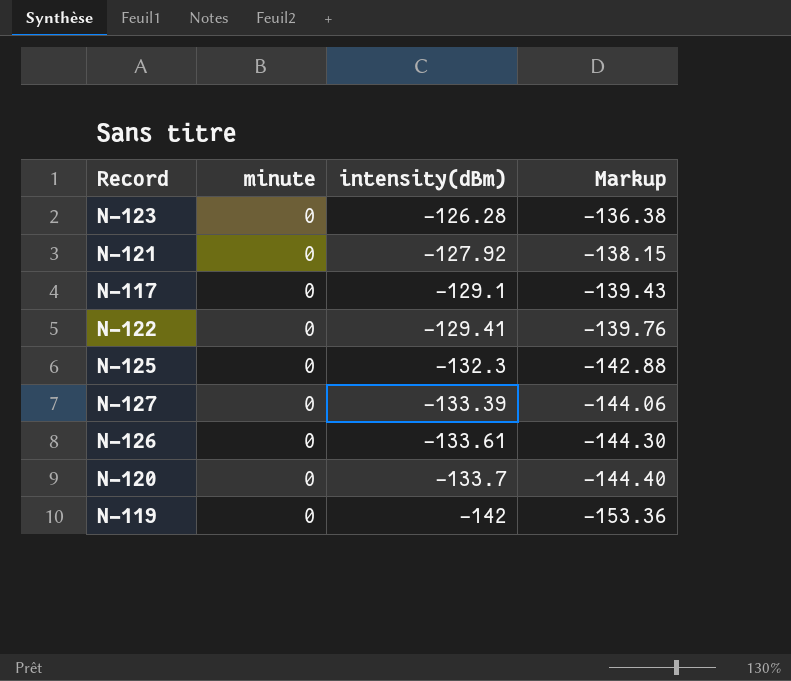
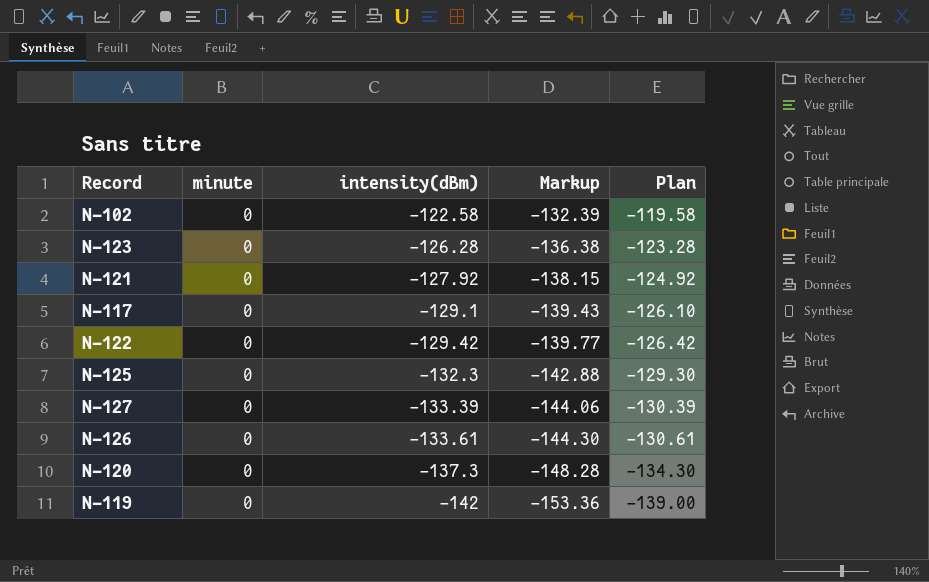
column Plan | formula: none -> [intensity(dBm)] + 3
row N-102: none -> 0 | -122.58 | -132.39 | -119.58
N-122 | intensity(dBm): -129.41 -> -129.42
N-122 | Markup: -139.76 -> -139.77
N-120 | intensity(dBm): -133.7 -> -137.3
N-120 | Markup: -144.40 -> -148.28

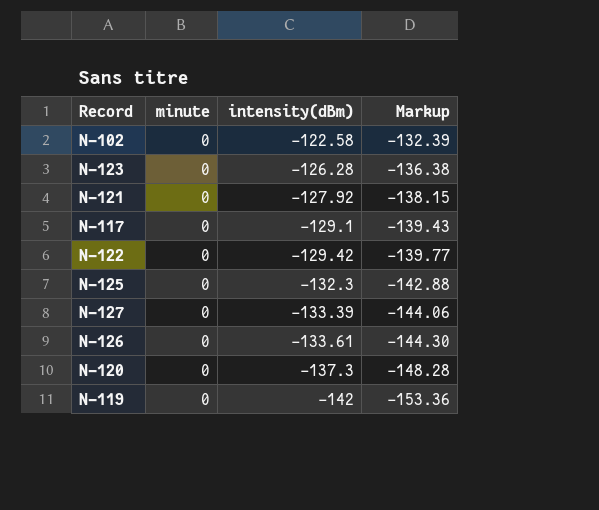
column Plan | formula: [intensity(dBm)] + 3 -> none

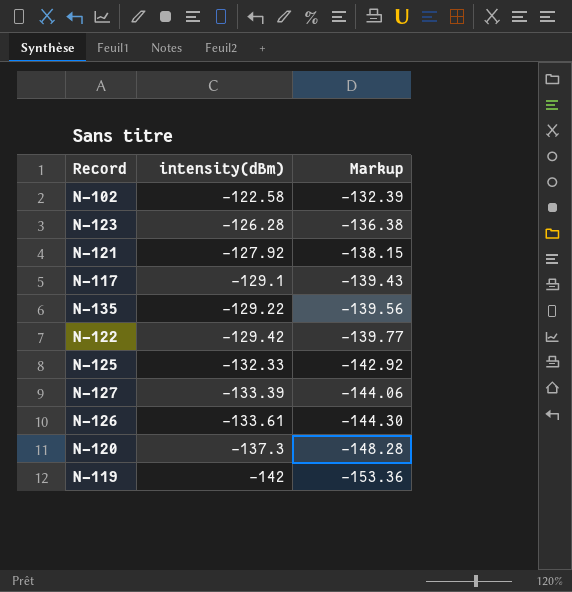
column minute | position: 2 -> none
row N-135: none -> -129.22 | -139.56
N-125 | intensity(dBm): -132.3 -> -132.33
N-125 | Markup: -142.88 -> -142.92

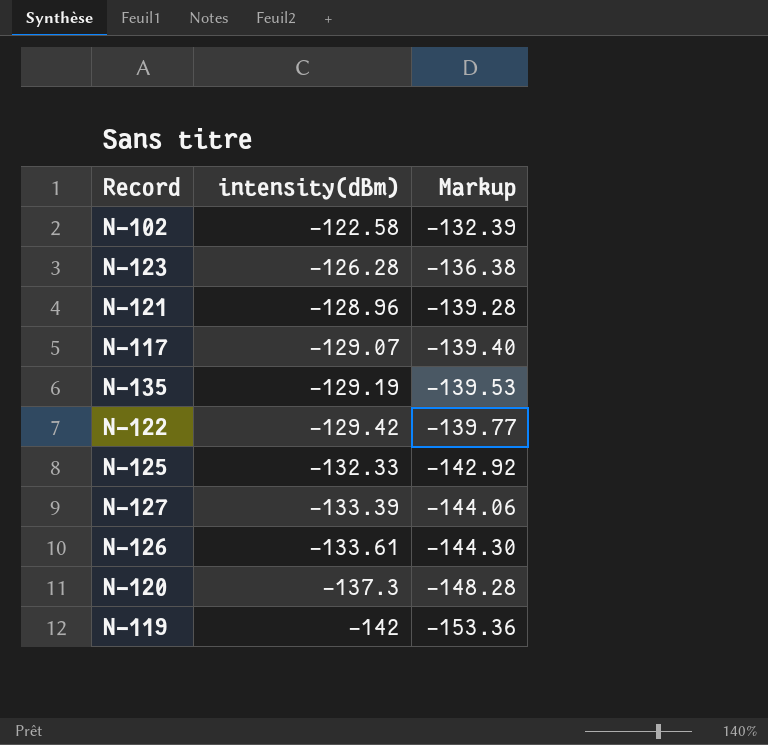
N-121 | intensity(dBm): -127.92 -> -128.96
N-121 | Markup: -138.15 -> -139.28
N-117 | intensity(dBm): -129.1 -> -129.07
N-117 | Markup: -139.43 -> -139.40
N-135 | intensity(dBm): -129.22 -> -129.19
N-135 | Markup: -139.56 -> -139.53

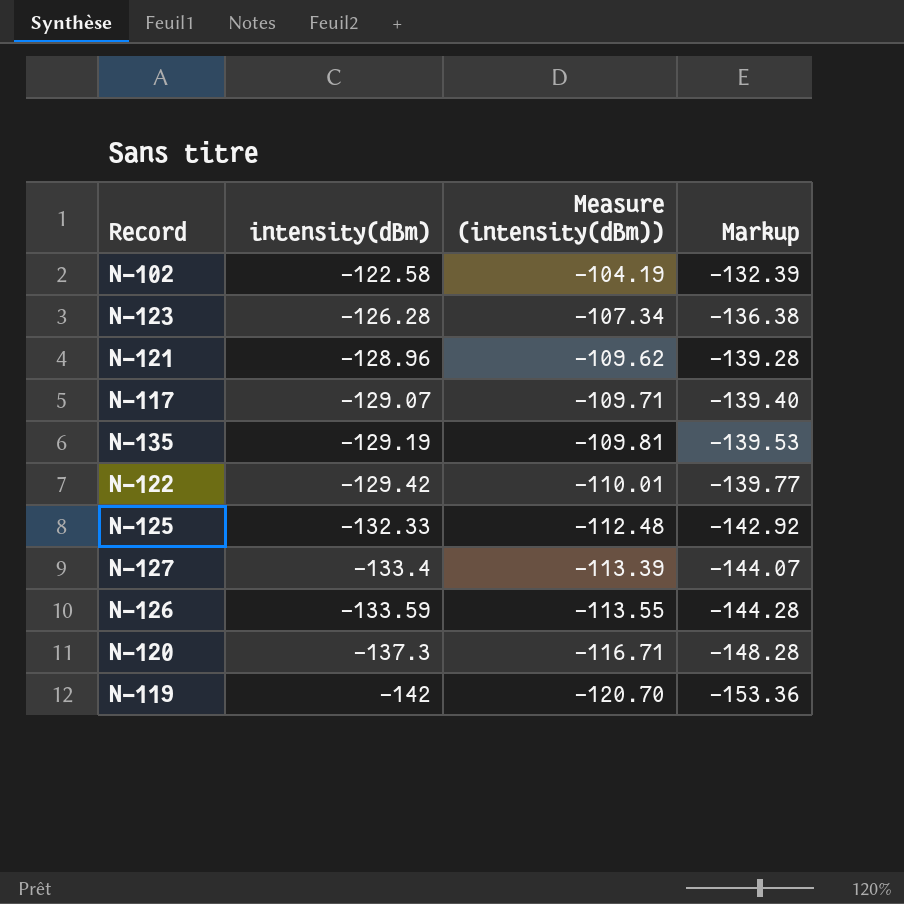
column Measure (intensity(dBm)) | formula: none -> [intensity(dBm)] * 0.85
N-127 | intensity(dBm): -133.39 -> -133.4
N-127 | Markup: -144.06 -> -144.07
N-126 | intensity(dBm): -133.61 -> -133.59
N-126 | Markup: -144.30 -> -144.28

